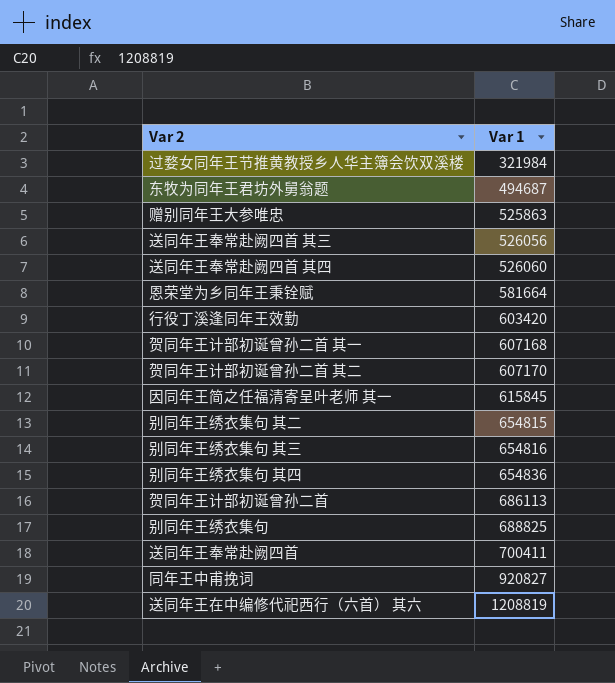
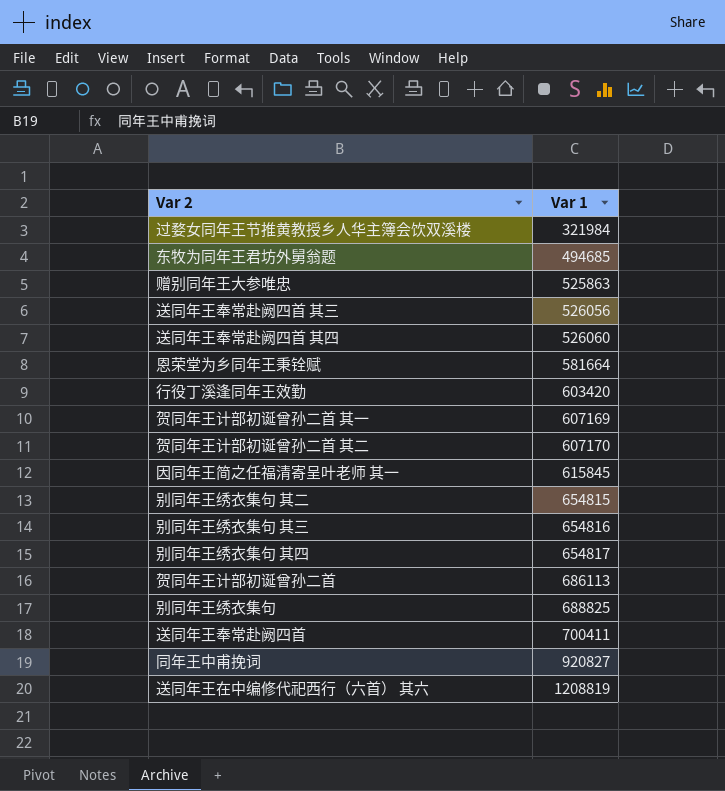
东牧为同年王君坊外舅翁题 | Var 1: 494687 -> 494685
贺同年王计部初诞曾孙二首 其一 | Var 1: 607168 -> 607169
别同年王绣衣集句 其四 | Var 1: 654836 -> 654817

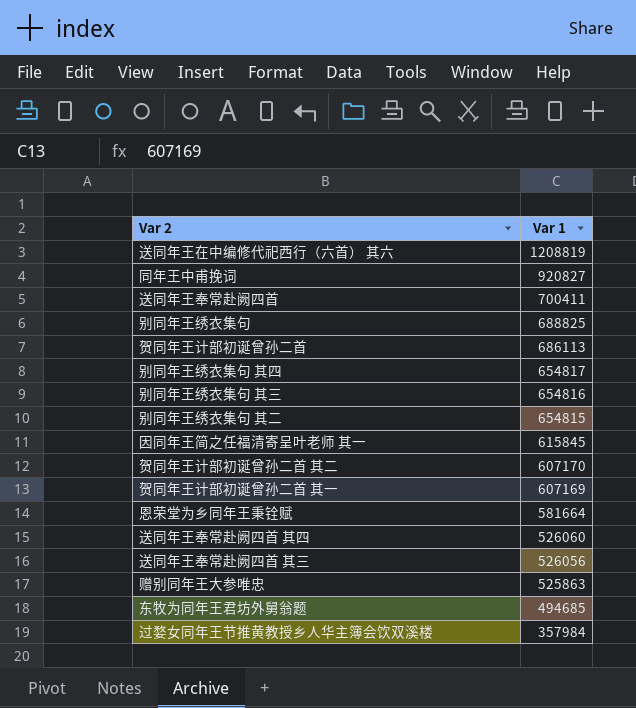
row order: Var 1 ascending -> Var 1 descending
row 行役丁溪逢同年王效勤: 603420 -> none
过婺女同年王节推黄教授乡人华主簿会饮双溪楼 | Var 1: 321984 -> 357984

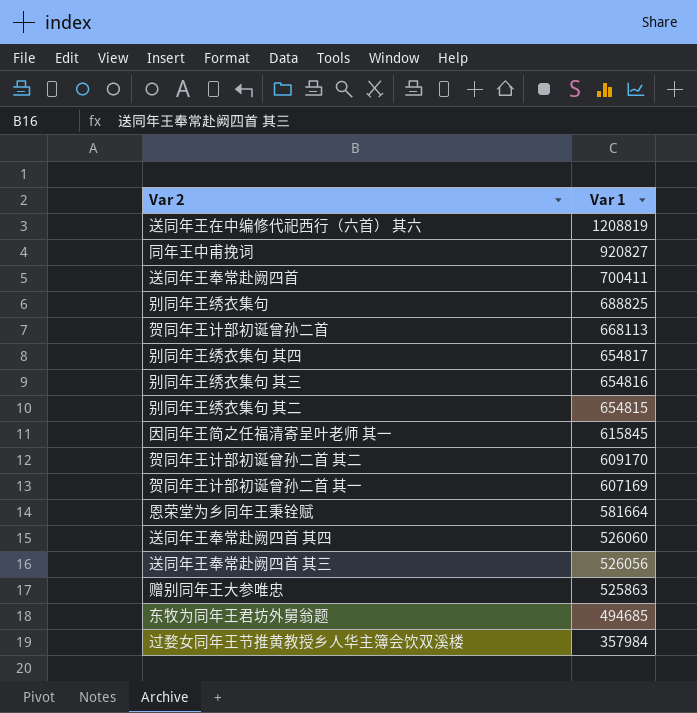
贺同年王计部初诞曾孙二首 | Var 1: 686113 -> 668113
贺同年王计部初诞曾孙二首 其二 | Var 1: 607170 -> 609170

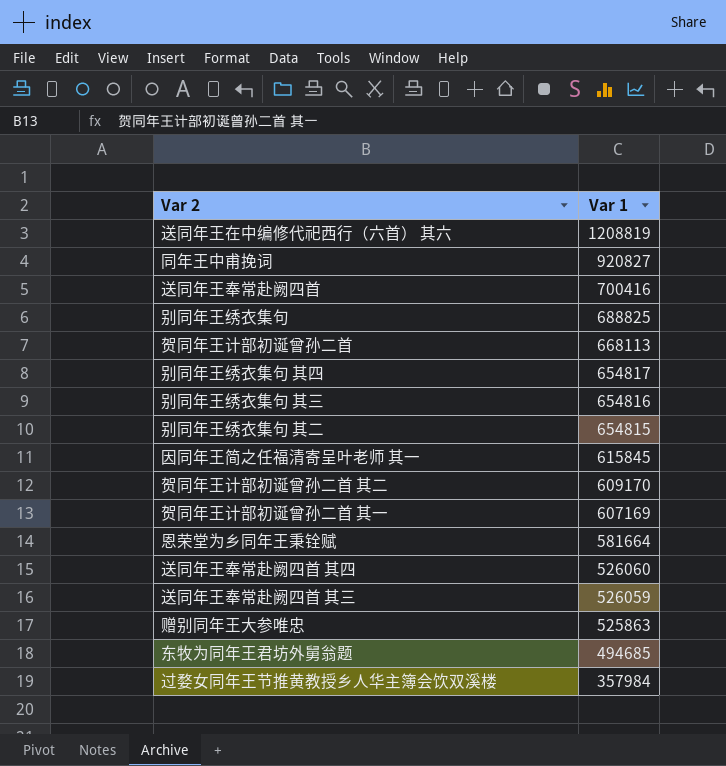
送同年王奉常赴阙四首 | Var 1: 700411 -> 700416
送同年王奉常赴阙四首 其三 | Var 1: 526056 -> 526059

